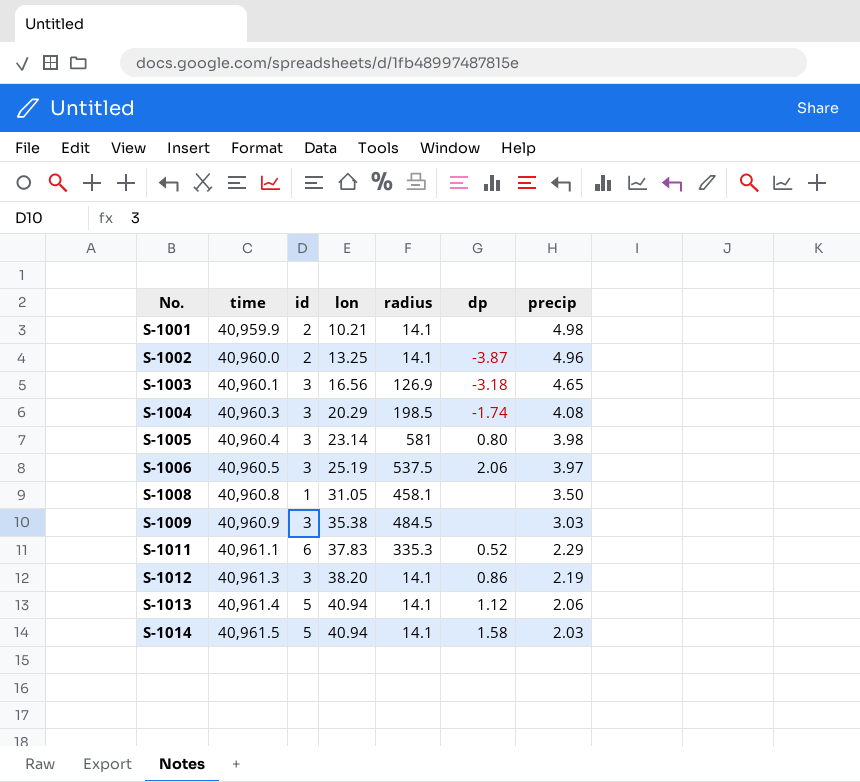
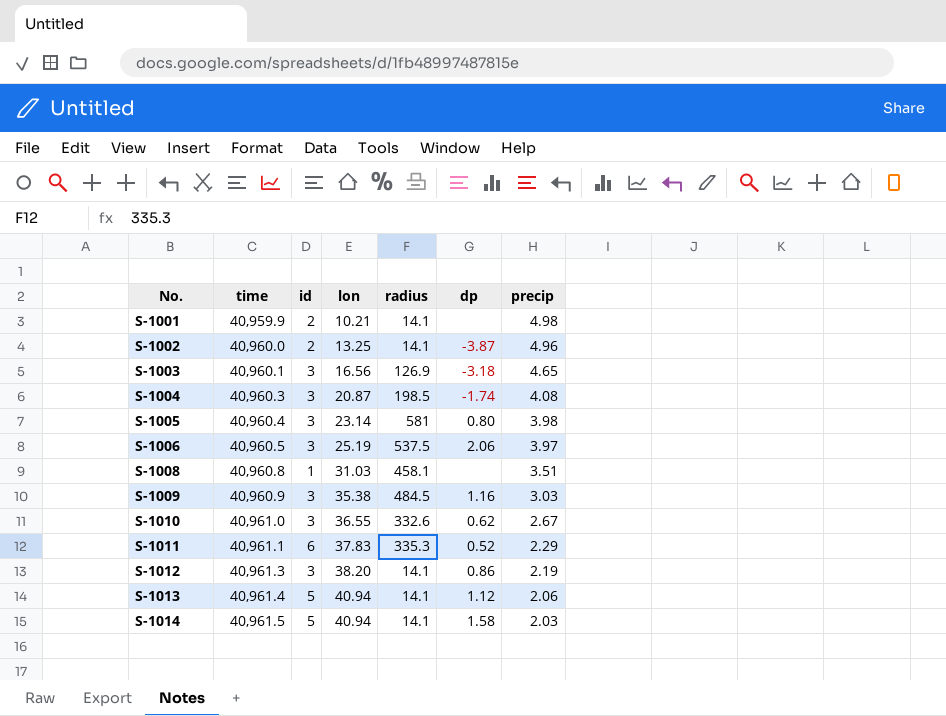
S-1004 | lon: 20.29 -> 20.87
S-1008 | lon: 31.05 -> 31.03
S-1008 | precip: 3.50 -> 3.51
S-1009 | dp: none -> 1.16
row S-1010: none -> 40,961.0 | 3 | 36.55 | 332.6 | 0.62 | 2.67

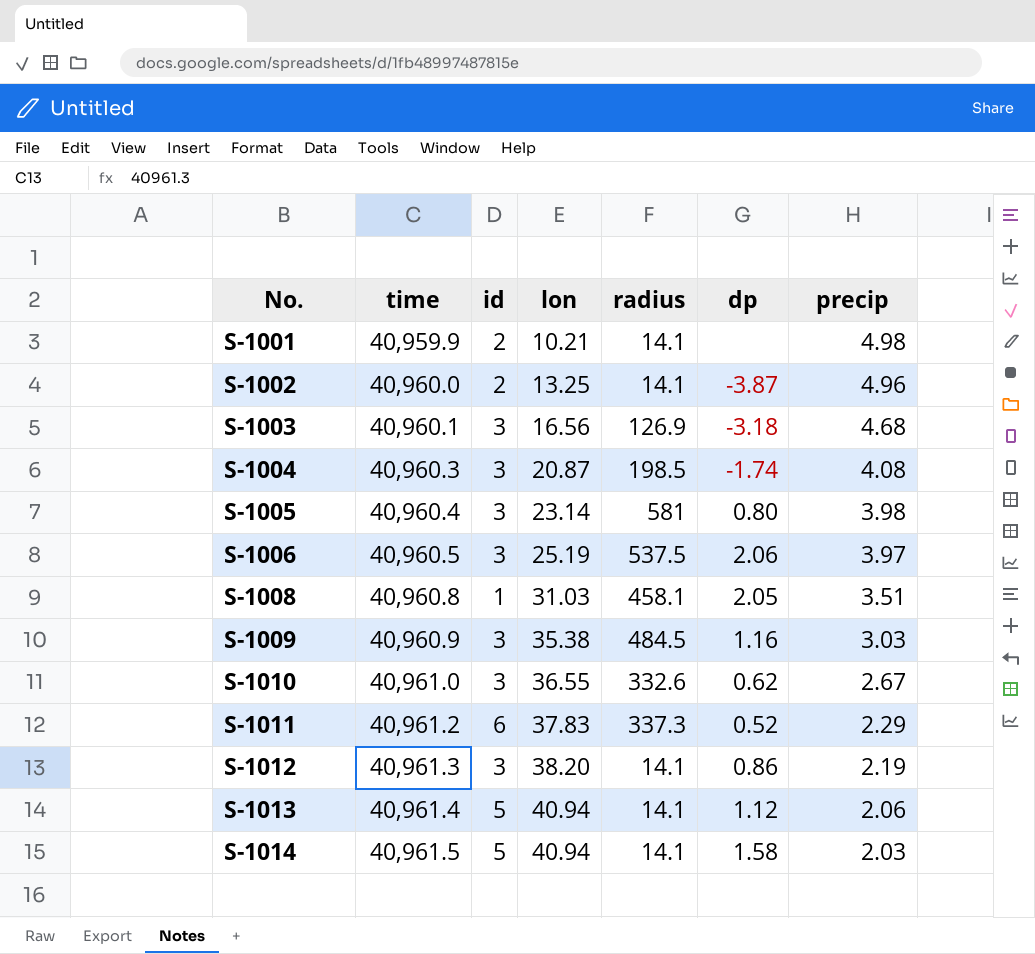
S-1003 | precip: 4.65 -> 4.68
S-1008 | dp: none -> 2.05
S-1011 | time: 40,961.1 -> 40,961.2
S-1011 | radius: 335.3 -> 337.3

